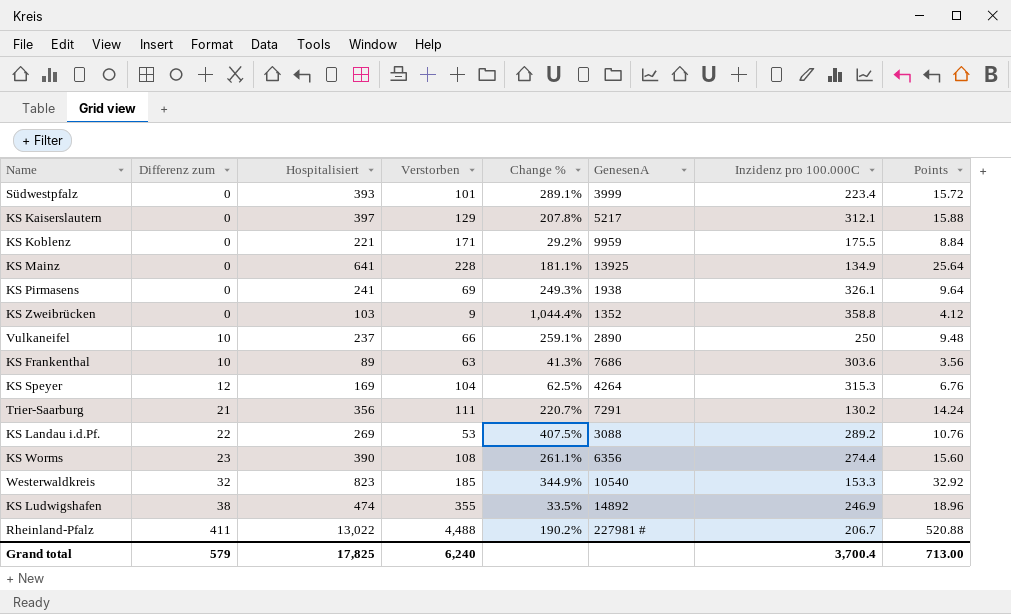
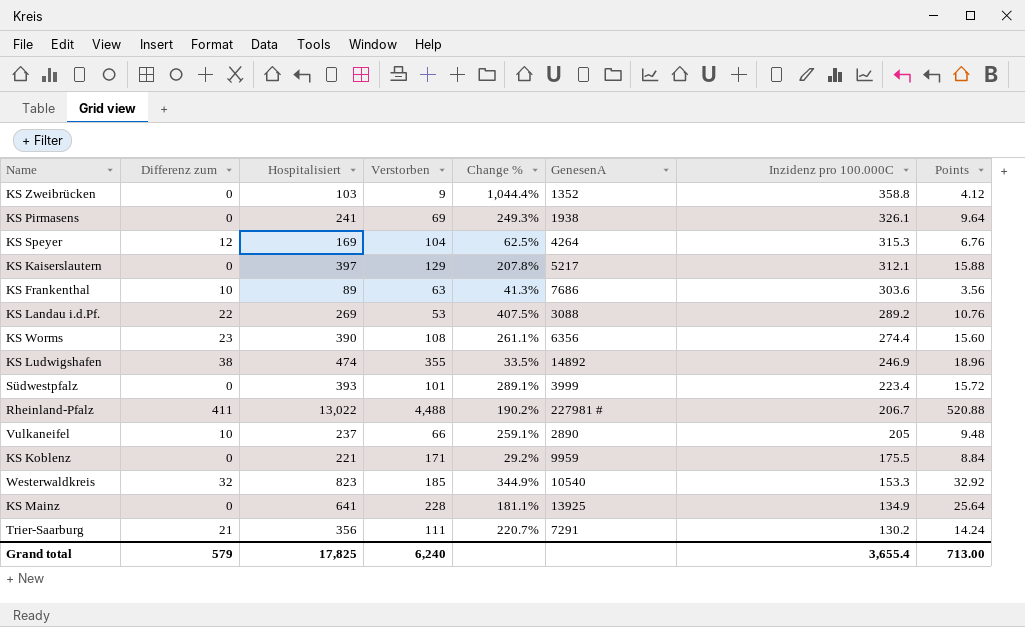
row order: Differenz zum ascending -> Inzidenz pro 100.000C descending
Vulkaneifel | Inzidenz pro 100.000C: 250 -> 205
Grand total | Inzidenz pro 100.000C: 3,700.4 -> 3,655.4

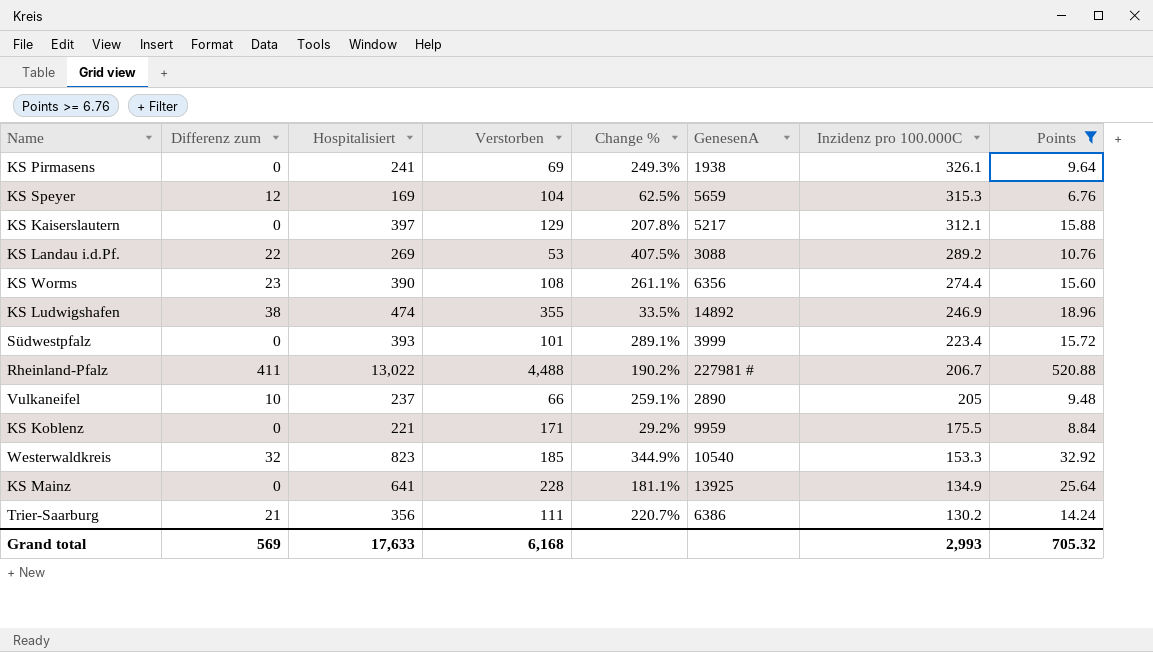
filter: none -> Points >= 6.76
KS Speyer | GenesenA: 4264 -> 5659
Trier-Saarburg | GenesenA: 7291 -> 6386
Grand total | Differenz zum: 579 -> 569
Grand total | Hospitalisiert: 17,825 -> 17,633
Grand total | Verstorben: 6,240 -> 6,168
Grand total | Inzidenz pro 100.000C: 3,655.4 -> 2,993
Grand total | Points: 713.00 -> 705.32

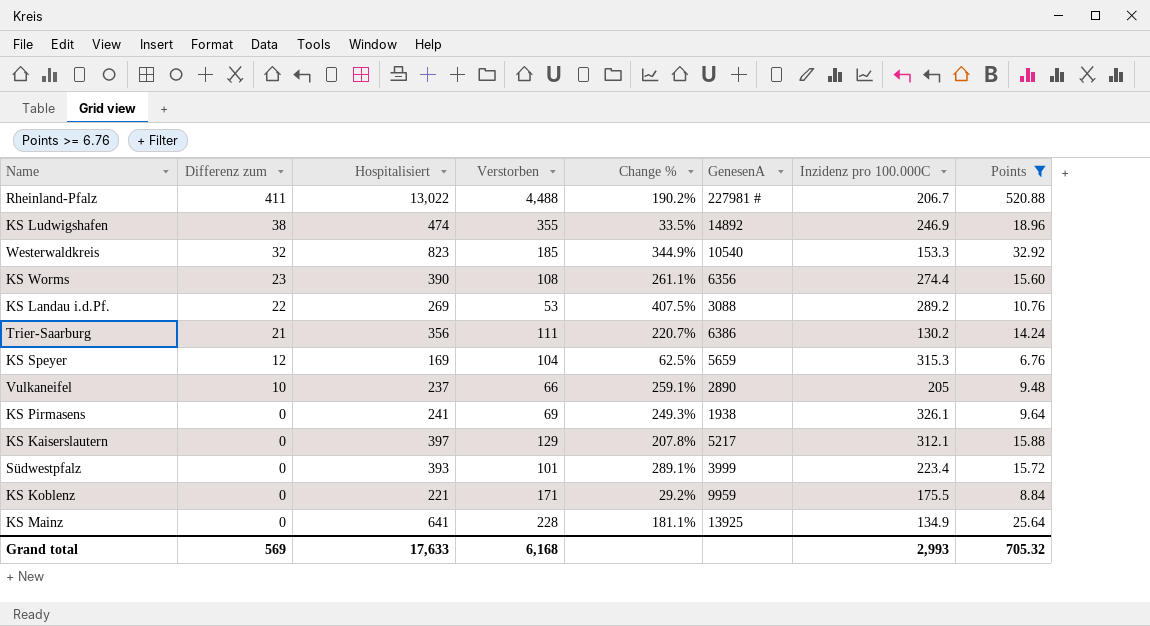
row order: Inzidenz pro 100.000C descending -> Differenz zum descending

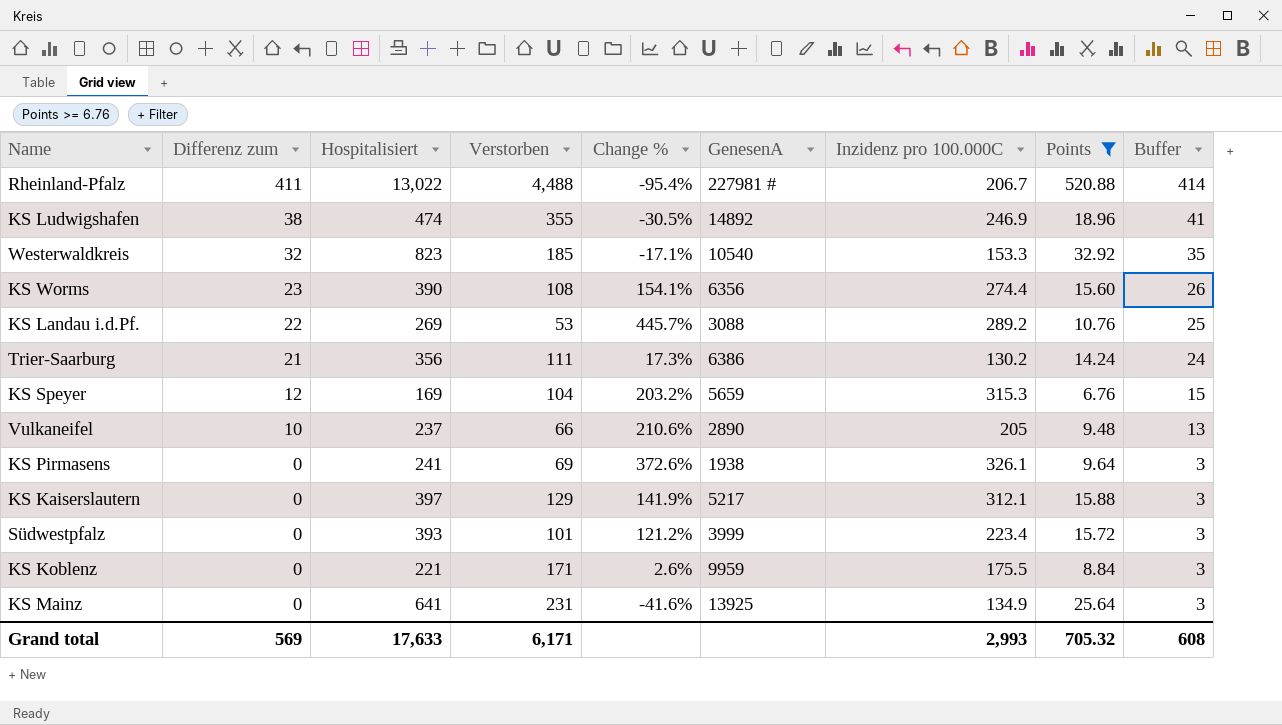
column Change % | formula: ([Hospitalisiert] - [Verstorben]) / [Verstorben] -> ([Inzidenz pro 100.000C] - [Verstorben]) / [Verstorben]
column Buffer | formula: none -> [Differenz zum] + 3
KS Mainz | Verstorben: 228 -> 231
Grand total | Verstorben: 6,168 -> 6,171

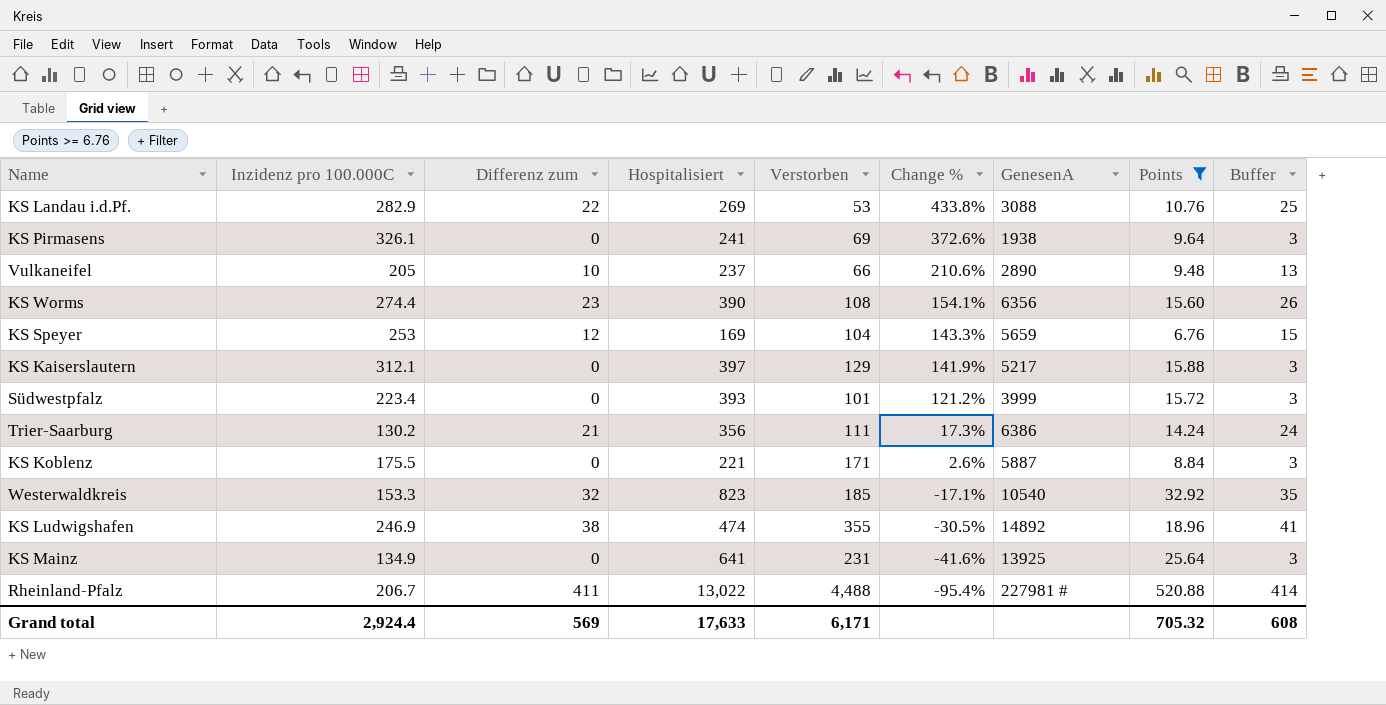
row order: Differenz zum descending -> Change % descending
column Inzidenz pro 100.000C | position: 7 -> 2
KS Landau i.d.Pf. | Inzidenz pro 100.000C: 289.2 -> 282.9
KS Landau i.d.Pf. | Change %: 445.7% -> 433.8%
KS Speyer | Inzidenz pro 100.000C: 315.3 -> 253
KS Speyer | Change %: 203.2% -> 143.3%
KS Koblenz | GenesenA: 9959 -> 5887
Grand total | Inzidenz pro 100.000C: 2,993 -> 2,924.4

